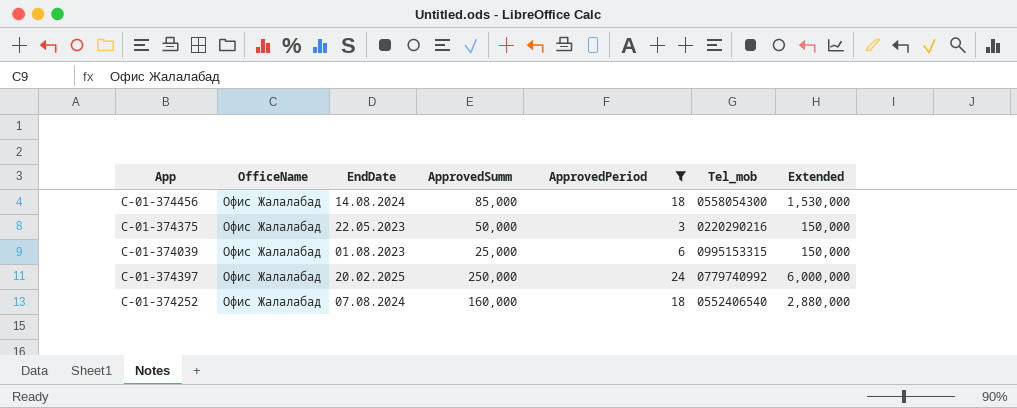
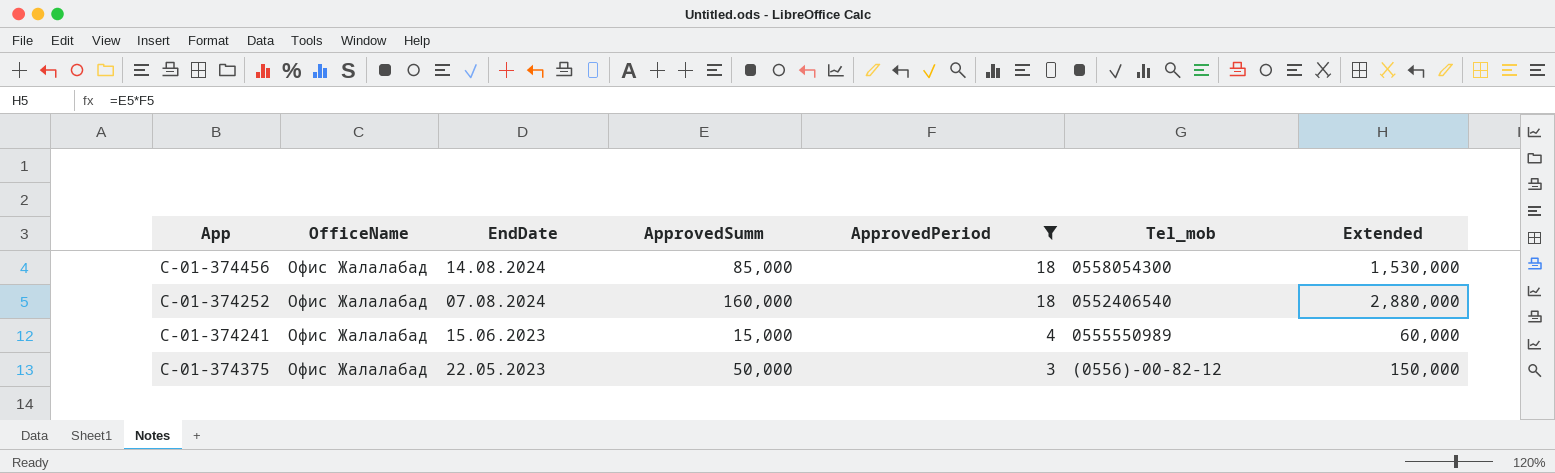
row order: none -> EndDate descending
row C-01-374039: Офис Жалалабад | 01.08.2023 | 25,000 | 6 | 0995153315 | 150,000 -> none
row C-01-374397: Офис Жалалабад | 20.02.2025 | 250,000 | 24 | 0779740992 | 6,000,000 -> none
row C-01-374241: none -> Офис Жалалабад | 15.06.2023 | 15,000 | 4 | 0555550989 | 60,000
C-01-374375 | Tel_mob: 0220290216 -> (0556)-00-82-12

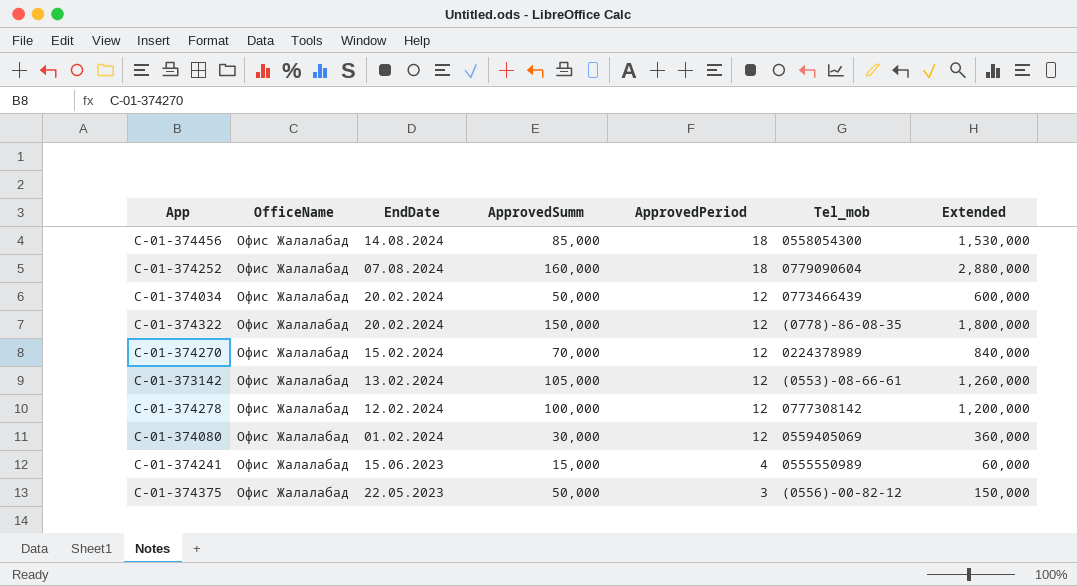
filter: ApprovedPeriod != 12 -> none
C-01-374252 | Tel_mob: 0552406540 -> 0779090604

